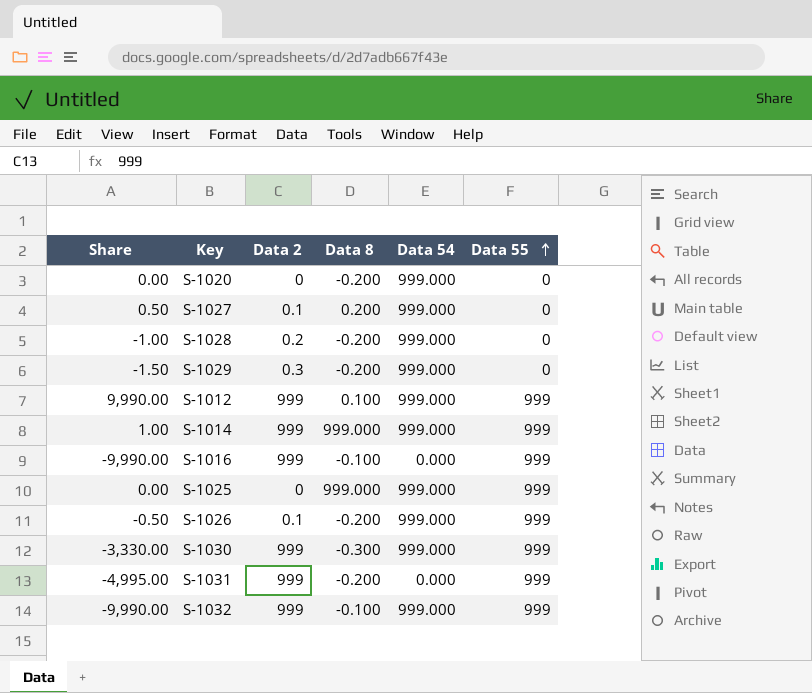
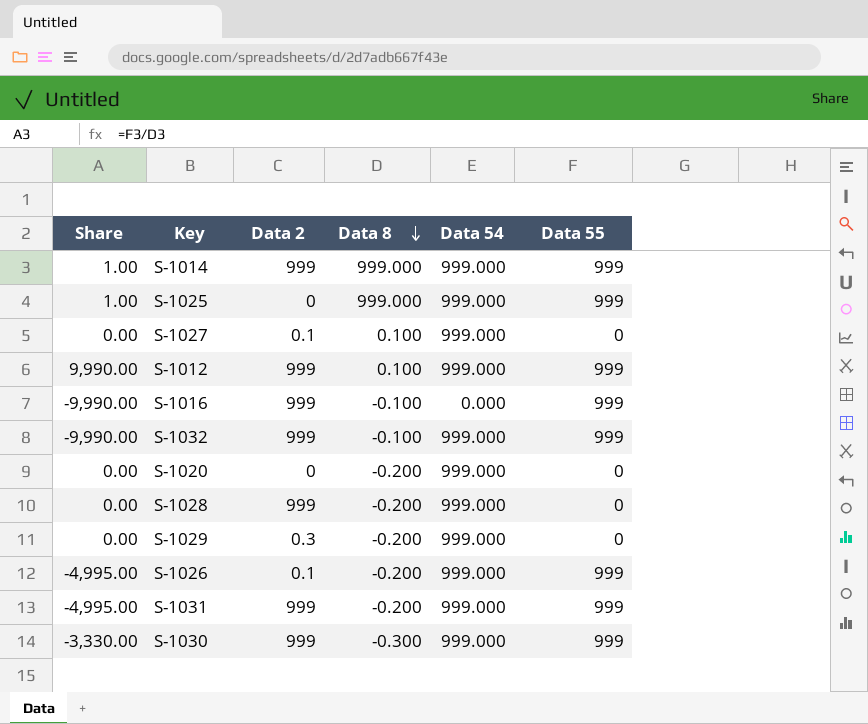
row order: Data 55 ascending -> Data 8 descending
column Share | formula: [Data 2] / [Data 8] -> [Data 55] / [Data 8]
S-1027 | Data 8: 0.200 -> 0.100
S-1028 | Data 2: 0.2 -> 999
S-1031 | Data 54: 0.000 -> 999.000

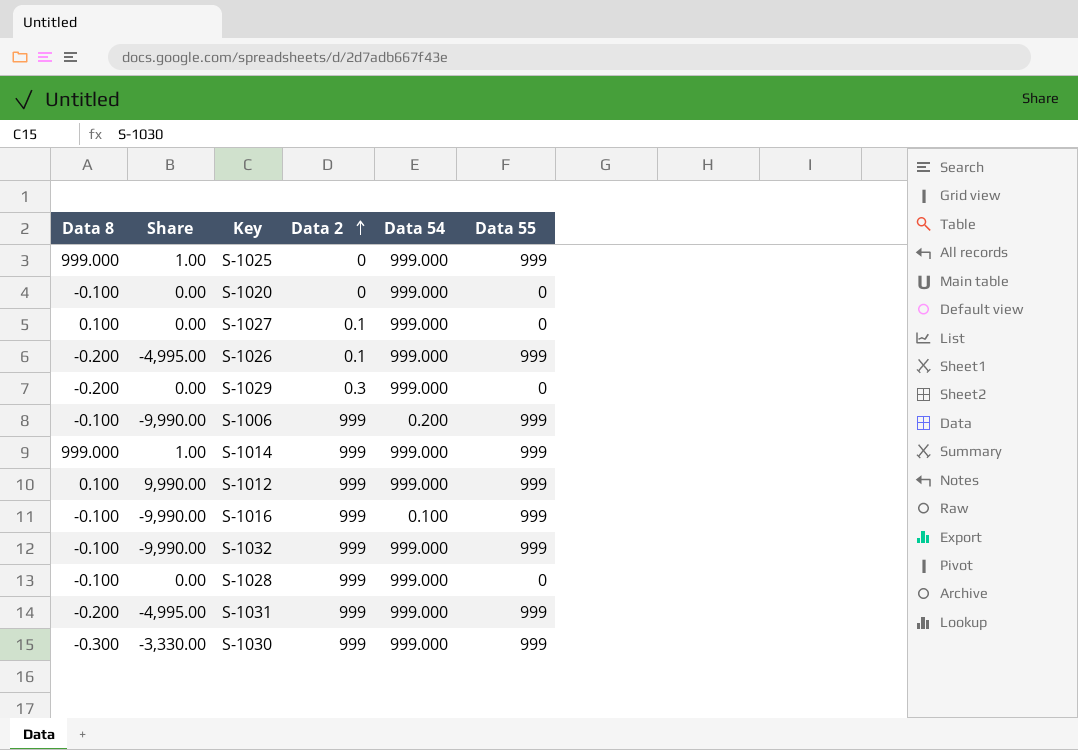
row order: Data 8 descending -> Data 2 ascending
column Data 8 | position: 4 -> 1
S-1020 | Data 8: -0.200 -> -0.100
row S-1006: none -> -0.100 | -9,990.00 | 999 | 0.200 | 999
S-1016 | Data 54: 0.000 -> 0.100
S-1028 | Data 8: -0.200 -> -0.100

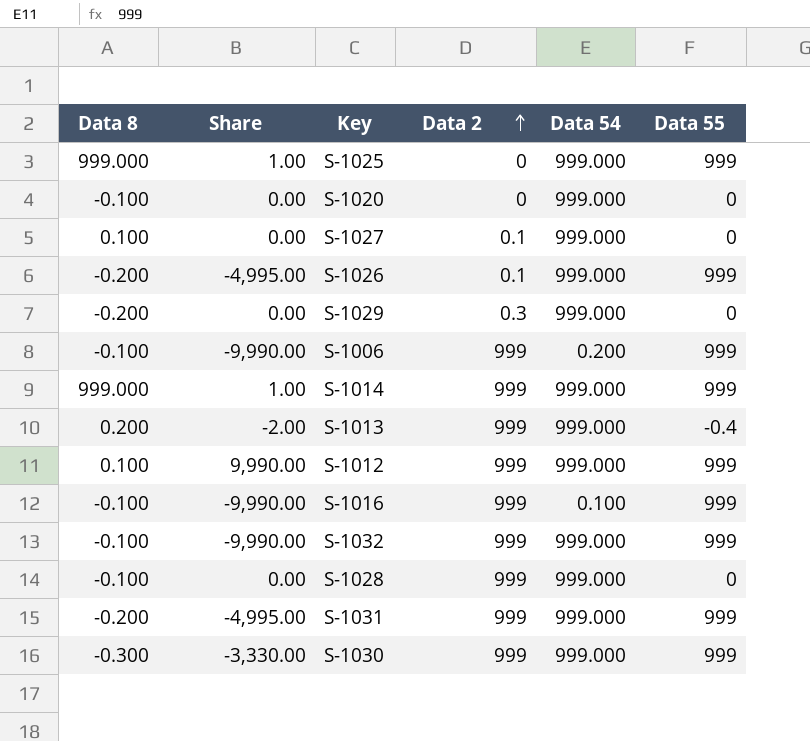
row S-1013: none -> 0.200 | -2.00 | 999 | 999.000 | -0.4

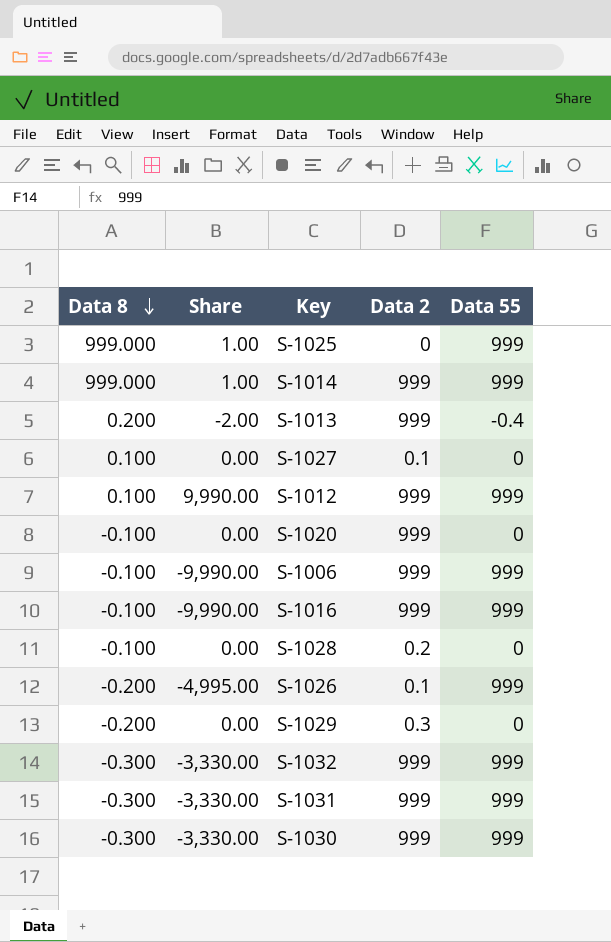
row order: Data 2 ascending -> Data 8 descending
column Data 54 | position: 5 -> none
S-1020 | Data 2: 0 -> 999
S-1028 | Data 2: 999 -> 0.2
S-1032 | Data 8: -0.100 -> -0.300
S-1032 | Share: -9,990.00 -> -3,330.00
S-1031 | Data 8: -0.200 -> -0.300
S-1031 | Share: -4,995.00 -> -3,330.00

